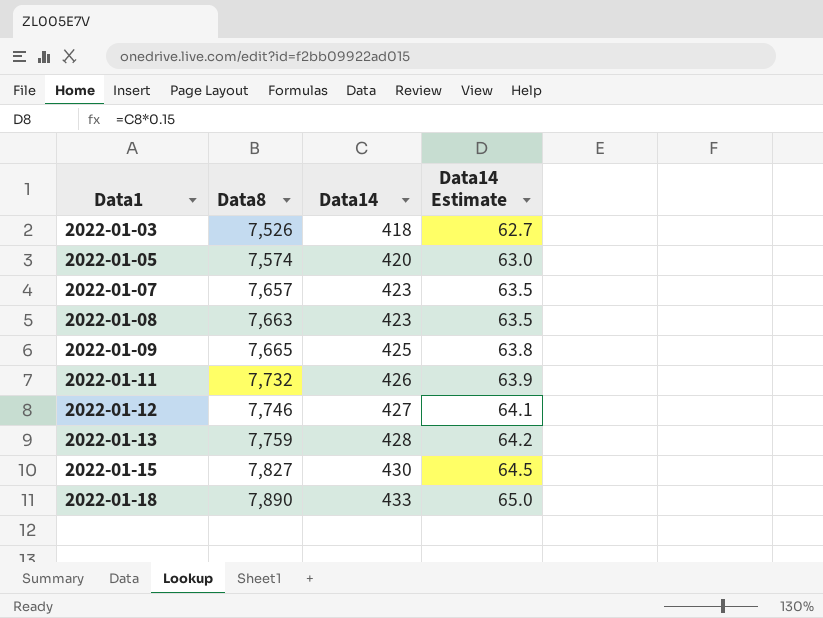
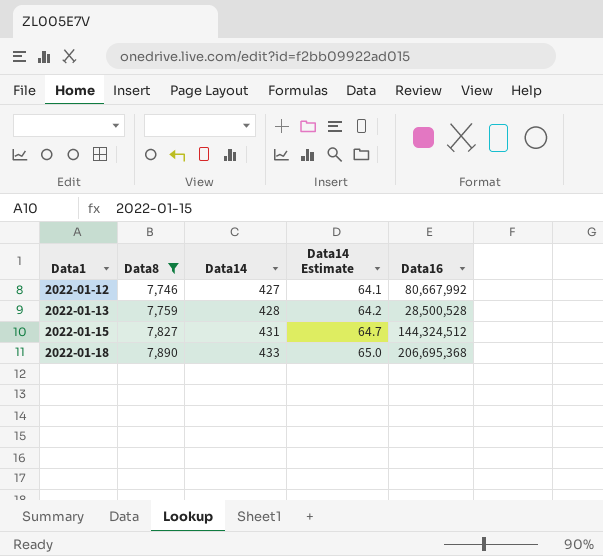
filter: none -> Data8 >= 7,746
column Data16 | position: none -> 5
2022-01-15 | Data14: 430 -> 431
2022-01-15 | Data14 Estimate: 64.5 -> 64.7

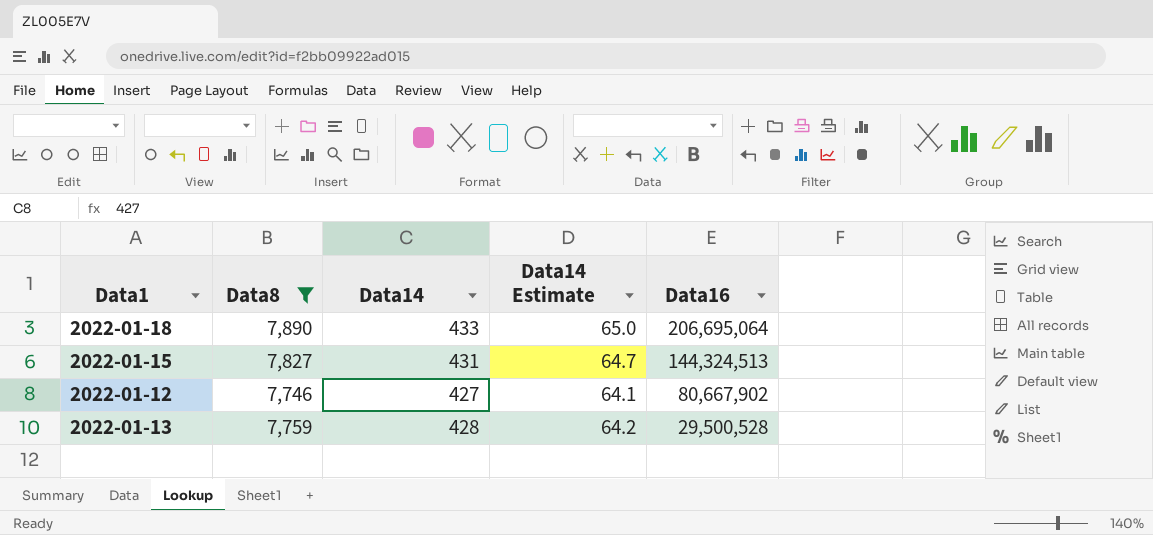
row order: Data1 ascending -> Data16 descending
2022-01-18 | Data16: 206,695,368 -> 206,695,064
2022-01-15 | Data16: 144,324,512 -> 144,324,513
2022-01-12 | Data16: 80,667,992 -> 80,667,902
2022-01-13 | Data16: 28,500,528 -> 29,500,528

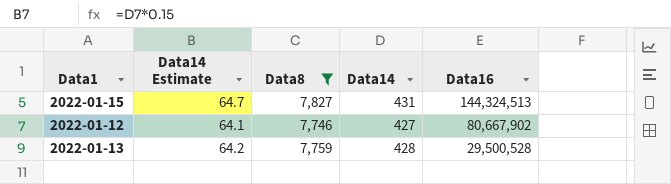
column Data14 Estimate | position: 4 -> 2
row 2022-01-18: 7,890 | 433 | 65.0 | 206,695,064 -> none

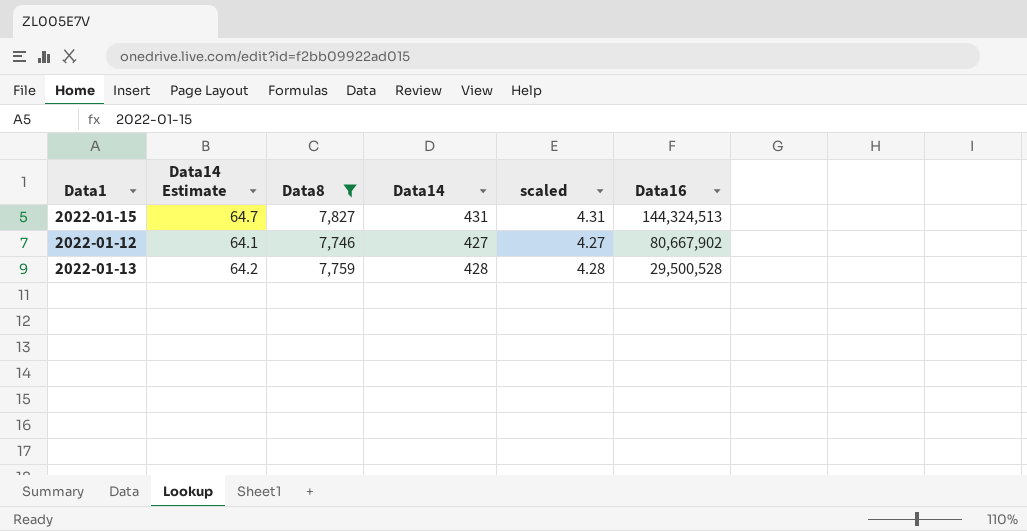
column scaled | formula: none -> [Data14] * 0.01

